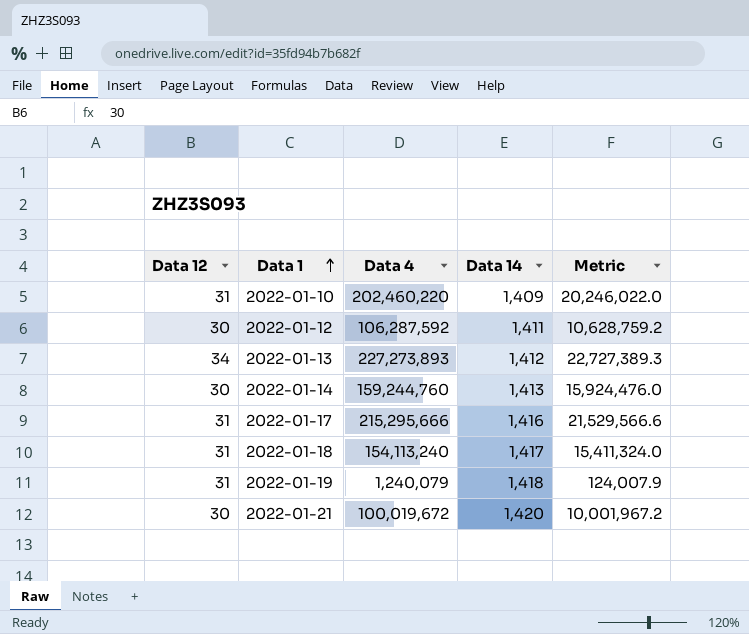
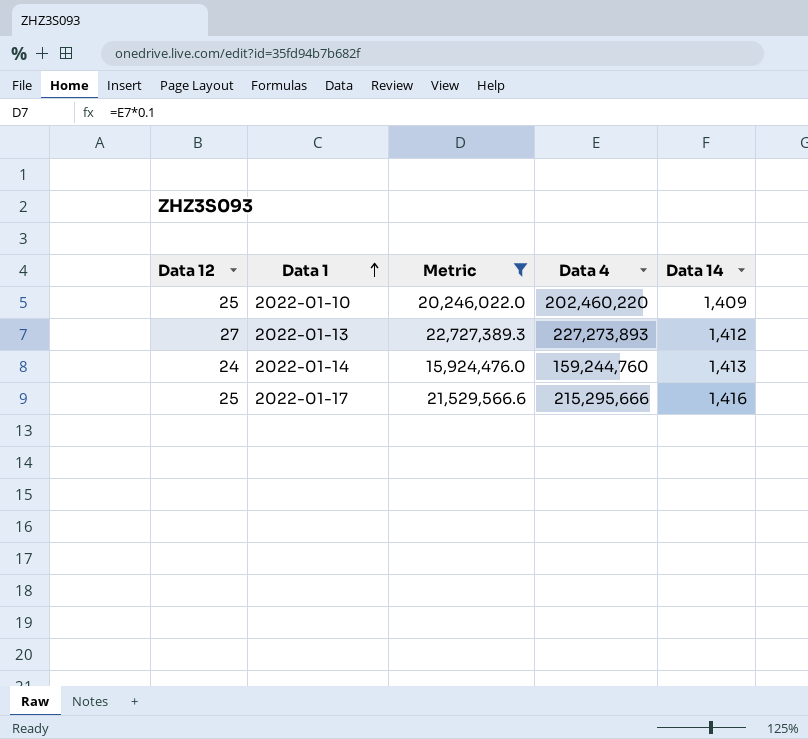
filter: none -> Metric >= 15,924,476.0
column Metric | position: 5 -> 3
2022-01-10 | Data 12: 31 -> 25
2022-01-13 | Data 12: 34 -> 27
2022-01-14 | Data 12: 30 -> 24
2022-01-17 | Data 12: 31 -> 25

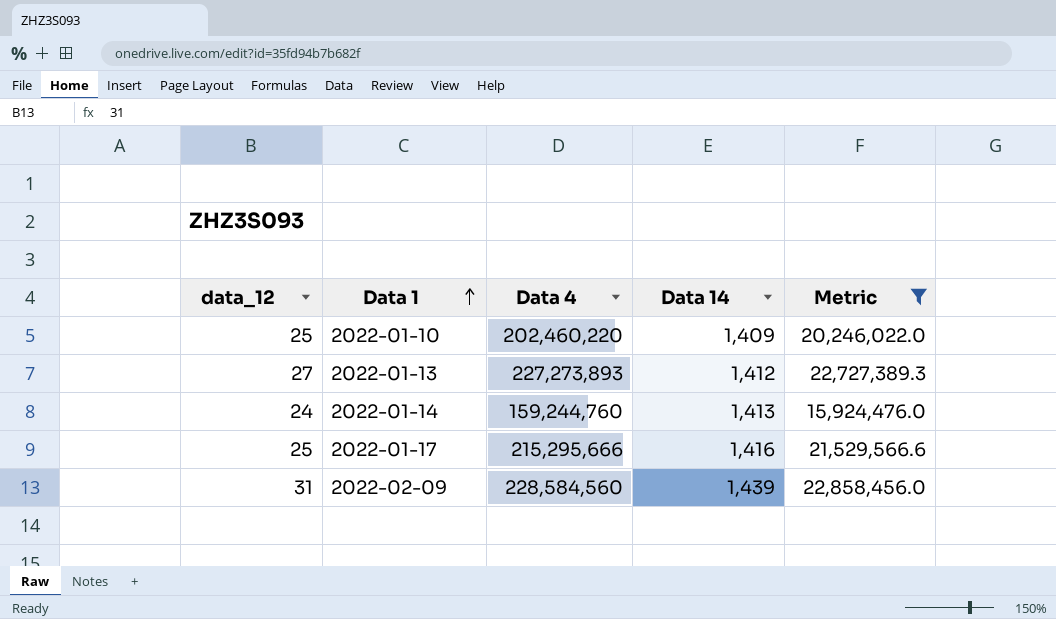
column name: Data 12 -> data_12
column Metric | position: 3 -> 5
row 2022-02-09: none -> 31 | 228,584,560 | 1,439 | 22,858,456.0

